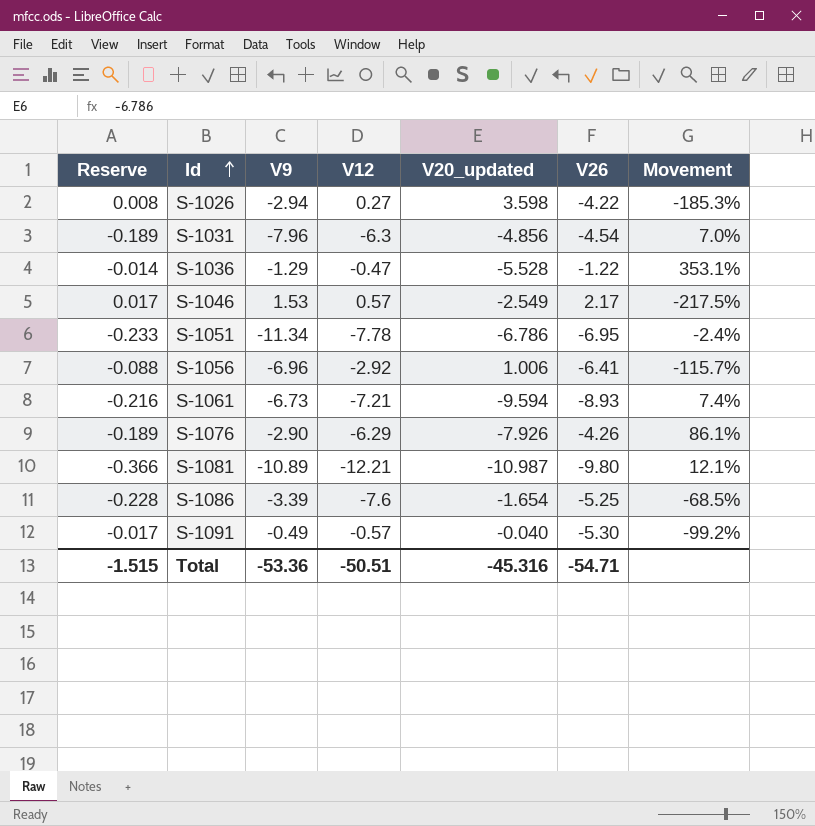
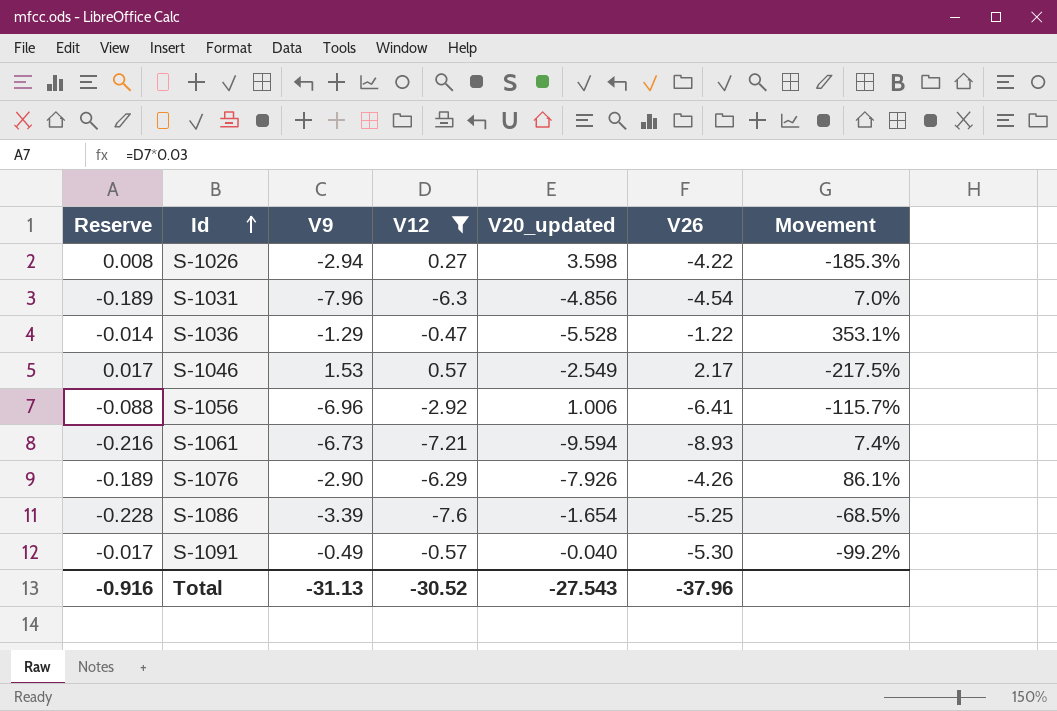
filter: none -> V12 >= -7.6
Total | Reserve: -1.515 -> -0.916
Total | V9: -53.36 -> -31.13
Total | V12: -50.51 -> -30.52
Total | V20_updated: -45.316 -> -27.543
Total | V26: -54.71 -> -37.96

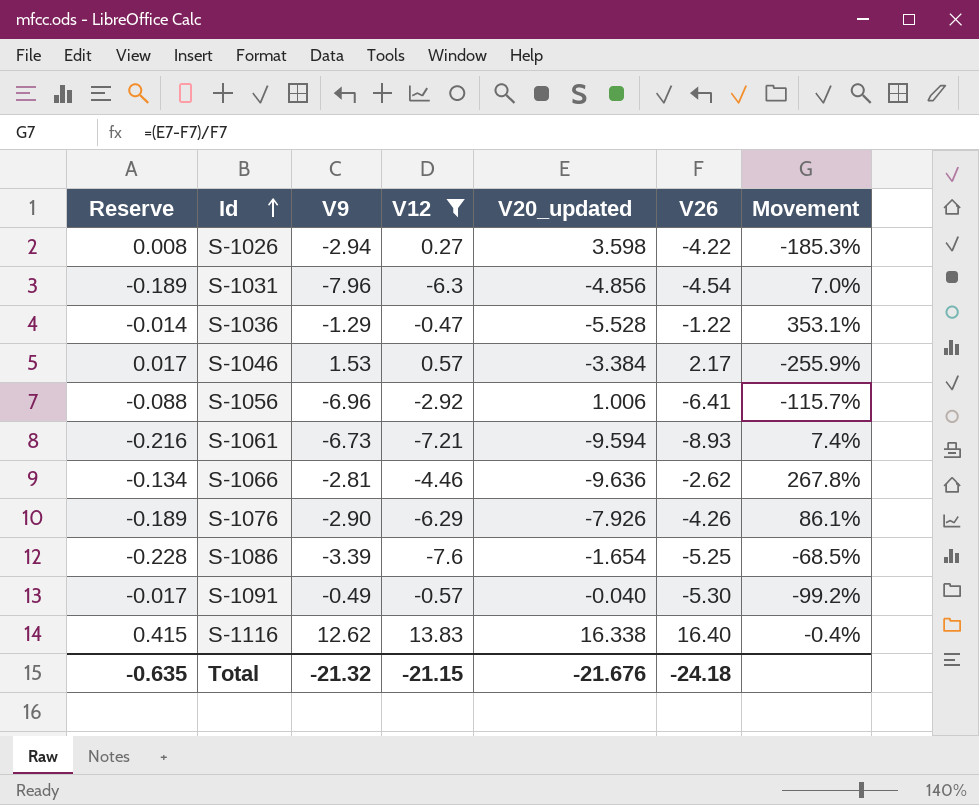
S-1046 | V20_updated: -2.549 -> -3.384
S-1046 | Movement: -217.5% -> -255.9%
row S-1066: none -> -0.134 | -2.81 | -4.46 | -9.636 | -2.62 | 267.8%
row S-1116: none -> 0.415 | 12.62 | 13.83 | 16.338 | 16.40 | -0.4%
Total | Reserve: -0.916 -> -0.635
Total | V9: -31.13 -> -21.32
Total | V12: -30.52 -> -21.15
Total | V20_updated: -27.543 -> -21.676
Total | V26: -37.96 -> -24.18

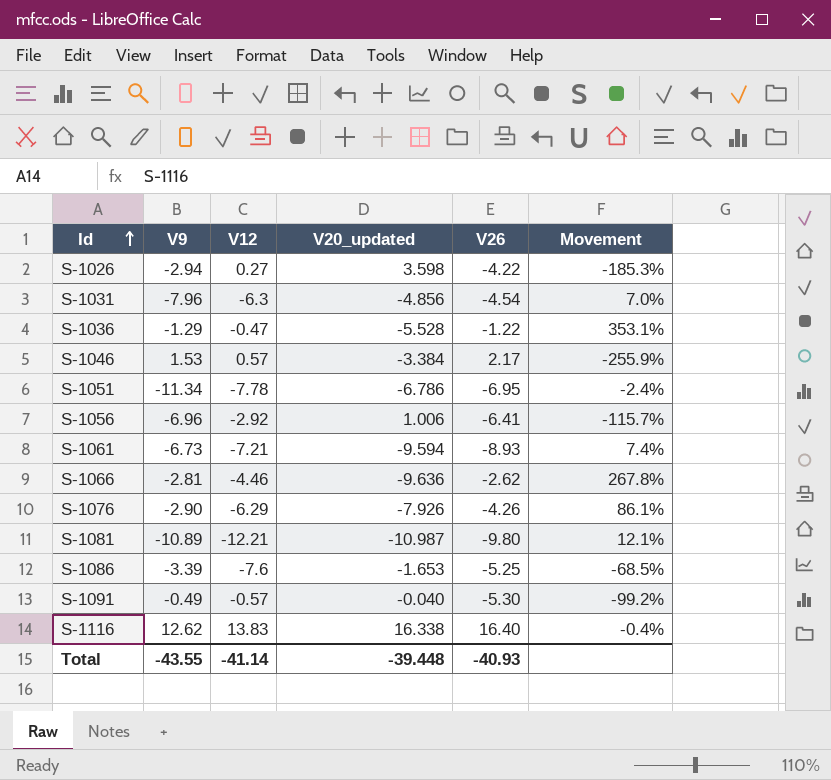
filter: V12 >= -7.6 -> none
column Reserve | formula: [V12] * 0.03 -> none
S-1086 | V20_updated: -1.654 -> -1.653
Total | V9: -21.32 -> -43.55
Total | V12: -21.15 -> -41.14
Total | V20_updated: -21.676 -> -39.448
Total | V26: -24.18 -> -40.93

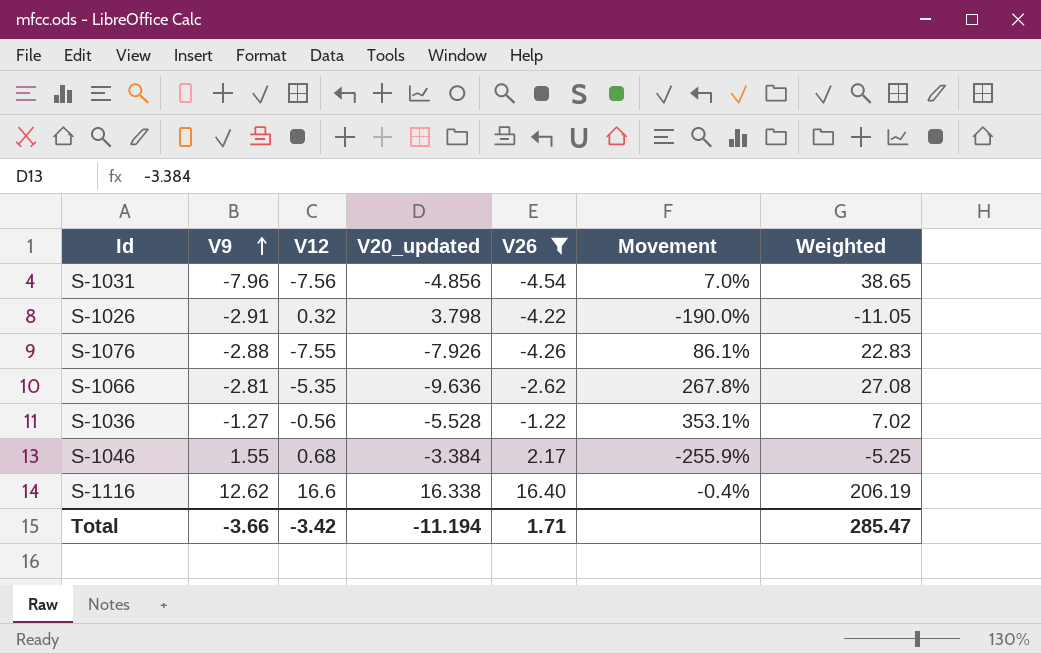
filter: none -> V26 >= -4.54
row order: Id ascending -> V9 ascending
column Weighted | formula: none -> [V9] * [V20_updated]
S-1031 | V12: -6.3 -> -7.56
S-1026 | V9: -2.94 -> -2.91
S-1026 | V12: 0.27 -> 0.32
S-1026 | V20_updated: 3.598 -> 3.798
S-1026 | Movement: -185.3% -> -190.0%
S-1076 | V9: -2.90 -> -2.88
S-1076 | V12: -6.29 -> -7.55
S-1066 | V12: -4.46 -> -5.35
S-1036 | V9: -1.29 -> -1.27
S-1036 | V12: -0.47 -> -0.56
S-1046 | V9: 1.53 -> 1.55
S-1046 | V12: 0.57 -> 0.68
S-1116 | V12: 13.83 -> 16.6
Total | V9: -43.55 -> -3.66
Total | V12: -41.14 -> -3.42
Total | V20_updated: -39.448 -> -11.194
Total | V26: -40.93 -> 1.71

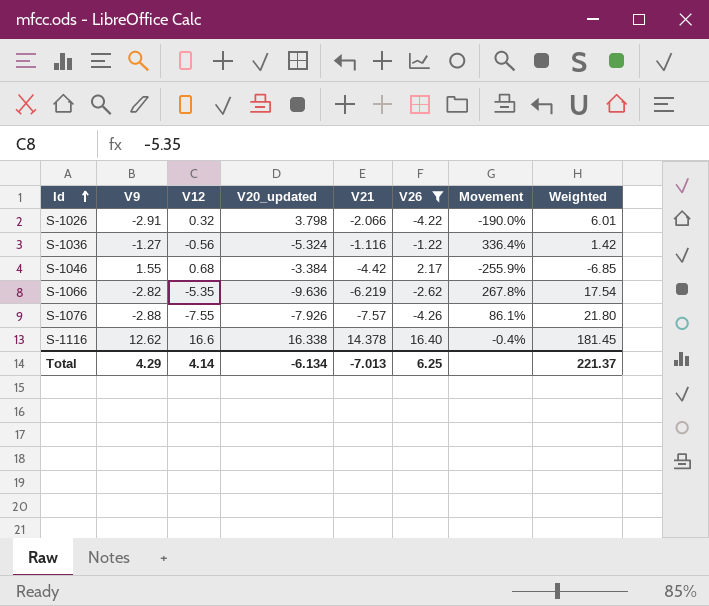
row order: V9 ascending -> Id ascending
column V21 | position: none -> 5
column Weighted | formula: [V9] * [V20_updated] -> [V9] * [V21]
row S-1031: -7.96 | -7.56 | -4.856 | -4.54 | 7.0% | 38.65 -> none
S-1036 | V20_updated: -5.528 -> -5.324
S-1036 | Movement: 353.1% -> 336.4%
S-1066 | V9: -2.81 -> -2.82
Total | V9: -3.66 -> 4.29
Total | V12: -3.42 -> 4.14
Total | V20_updated: -11.194 -> -6.134
Total | V26: 1.71 -> 6.25
Total | Weighted: 285.47 -> 221.37

